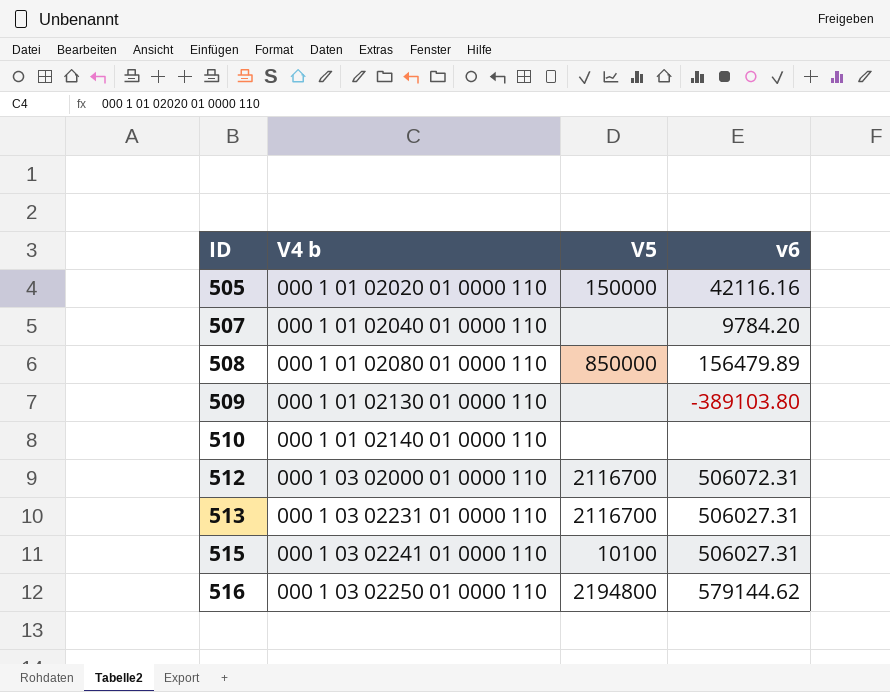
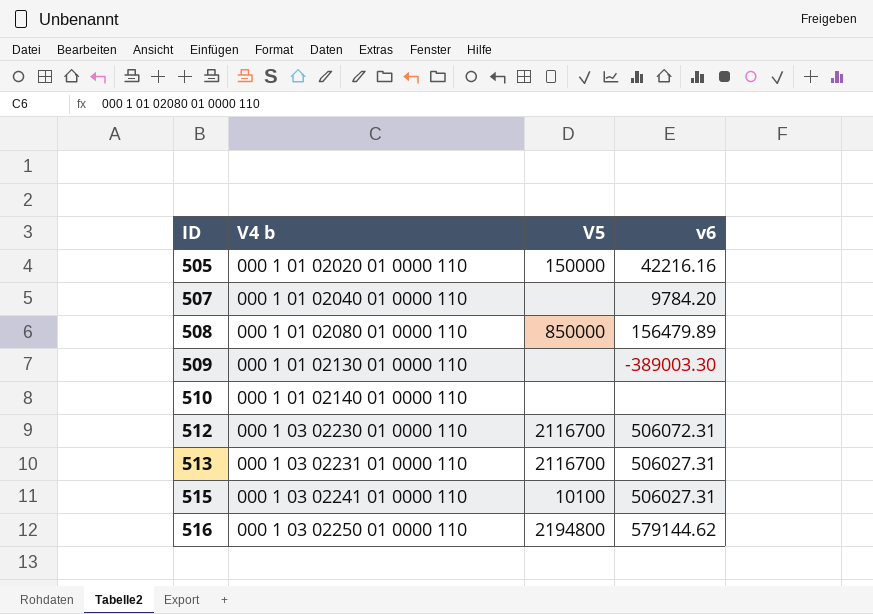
505 | v6: 42116.16 -> 42216.16
509 | v6: -389103.80 -> -389003.30
512 | V4 b: 000 1 03 02000 01 0000 110 -> 000 1 03 02230 01 0000 110

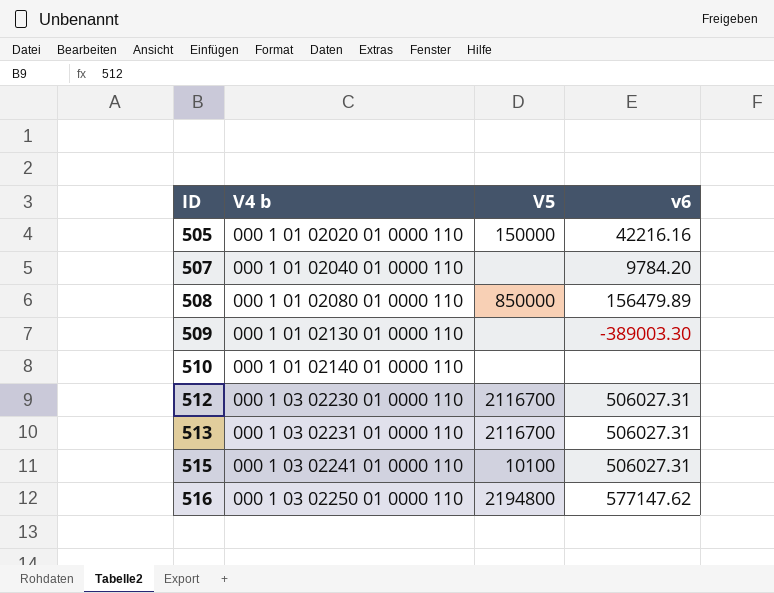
512 | v6: 506072.31 -> 506027.31
516 | v6: 579144.62 -> 577147.62

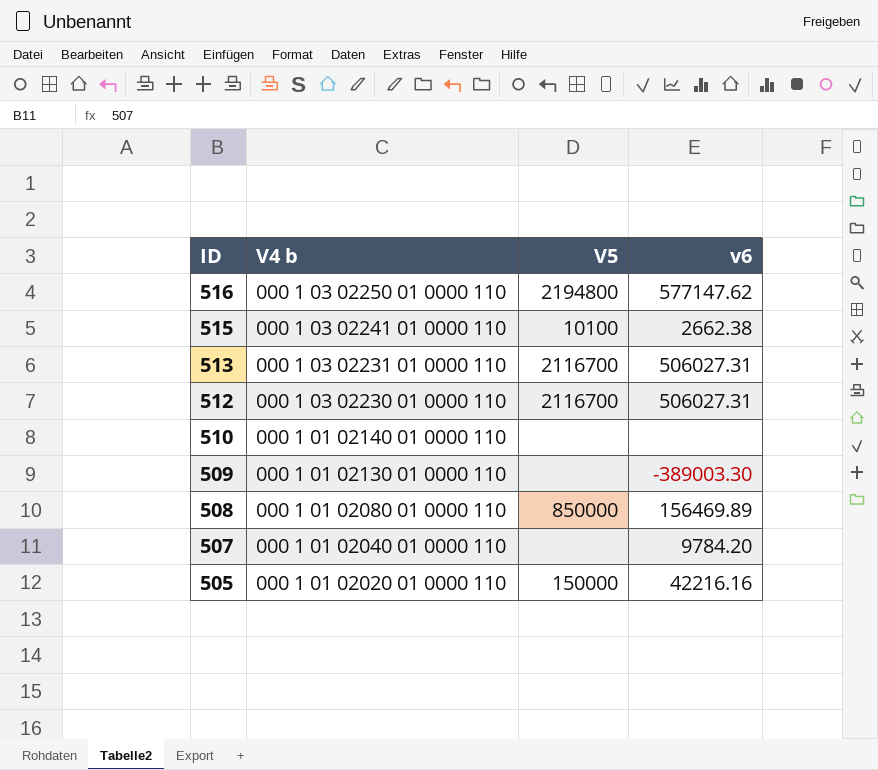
row order: ID ascending -> ID descending
515 | v6: 506027.31 -> 2662.38
508 | v6: 156479.89 -> 156469.89

